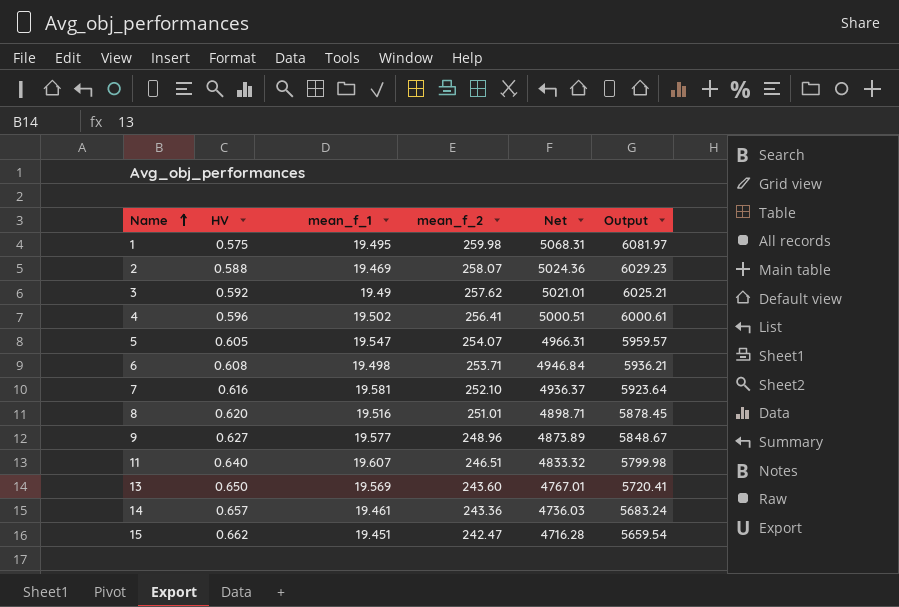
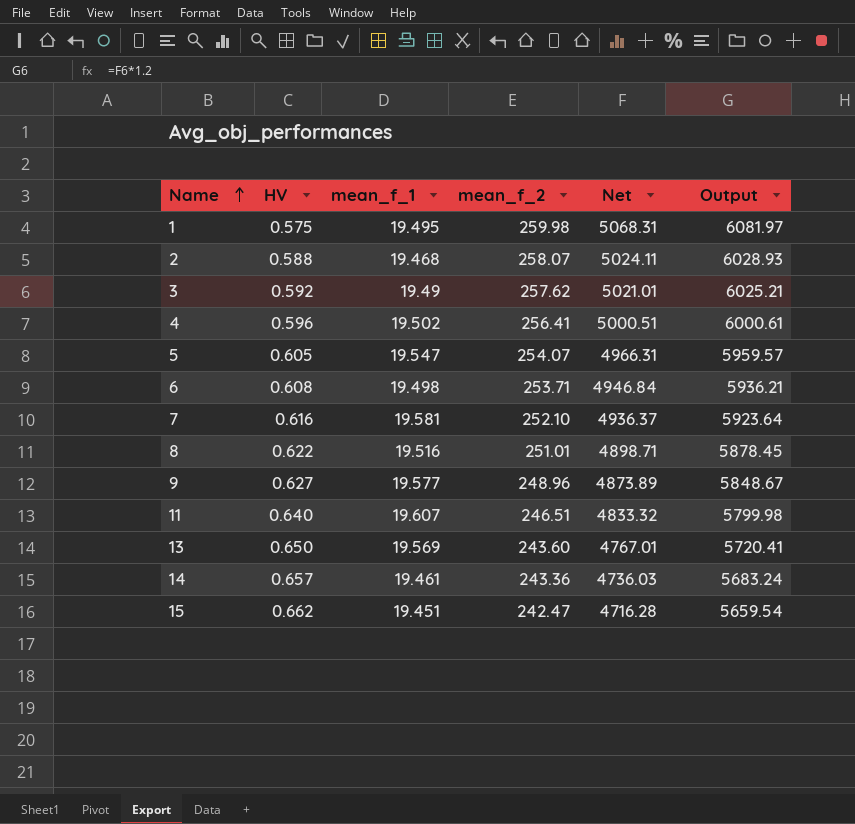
2 | mean_f_1: 19.469 -> 19.468
2 | Net: 5024.36 -> 5024.11
2 | Output: 6029.23 -> 6028.93
8 | HV: 0.620 -> 0.622

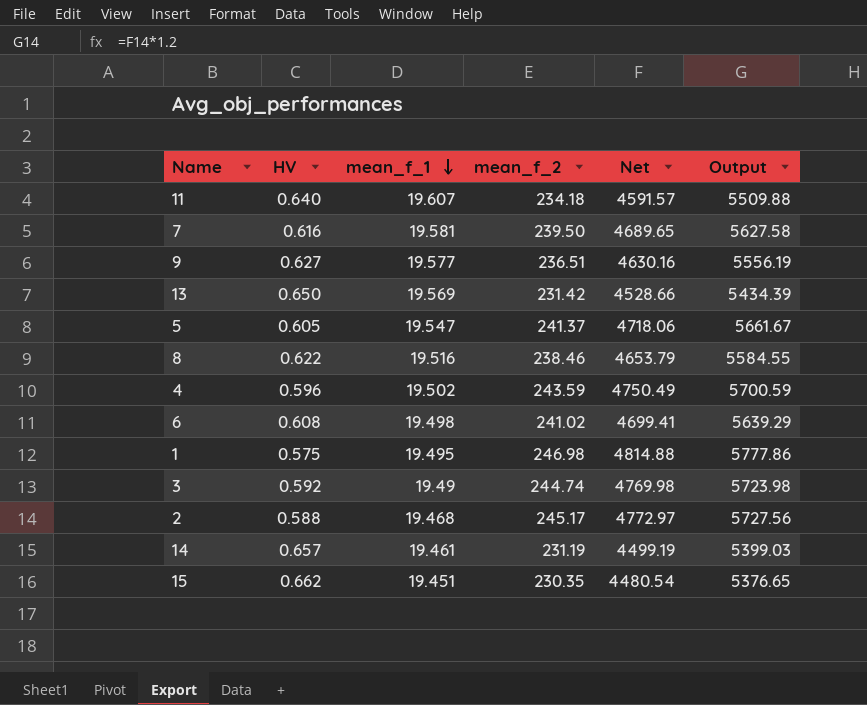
row order: Name ascending -> mean_f_1 descending
11 | mean_f_2: 246.51 -> 234.18
11 | Net: 4833.32 -> 4591.57
11 | Output: 5799.98 -> 5509.88
7 | mean_f_2: 252.10 -> 239.50
7 | Net: 4936.37 -> 4689.65
7 | Output: 5923.64 -> 5627.58
9 | mean_f_2: 248.96 -> 236.51
9 | Net: 4873.89 -> 4630.16
9 | Output: 5848.67 -> 5556.19
13 | mean_f_2: 243.60 -> 231.42
13 | Net: 4767.01 -> 4528.66
13 | Output: 5720.41 -> 5434.39
5 | mean_f_2: 254.07 -> 241.37
5 | Net: 4966.31 -> 4718.06
5 | Output: 5959.57 -> 5661.67
8 | mean_f_2: 251.01 -> 238.46
8 | Net: 4898.71 -> 4653.79
8 | Output: 5878.45 -> 5584.55
4 | mean_f_2: 256.41 -> 243.59
4 | Net: 5000.51 -> 4750.49
4 | Output: 6000.61 -> 5700.59
6 | mean_f_2: 253.71 -> 241.02
6 | Net: 4946.84 -> 4699.41
6 | Output: 5936.21 -> 5639.29
1 | mean_f_2: 259.98 -> 246.98
1 | Net: 5068.31 -> 4814.88
1 | Output: 6081.97 -> 5777.86
3 | mean_f_2: 257.62 -> 244.74
3 | Net: 5021.01 -> 4769.98
3 | Output: 6025.21 -> 5723.98
2 | mean_f_2: 258.07 -> 245.17
2 | Net: 5024.11 -> 4772.97
2 | Output: 6028.93 -> 5727.56
14 | mean_f_2: 243.36 -> 231.19
14 | Net: 4736.03 -> 4499.19
14 | Output: 5683.24 -> 5399.03
15 | mean_f_2: 242.47 -> 230.35
15 | Net: 4716.28 -> 4480.54
15 | Output: 5659.54 -> 5376.65

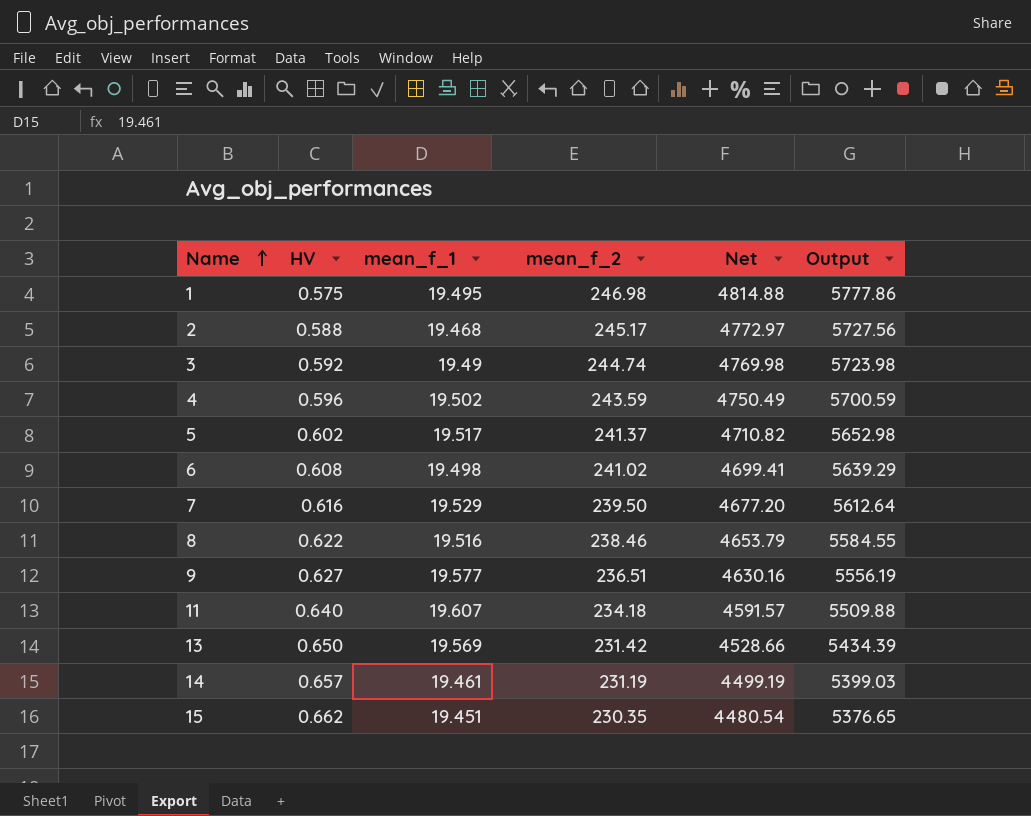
row order: mean_f_1 descending -> Name ascending
5 | HV: 0.605 -> 0.602
5 | mean_f_1: 19.547 -> 19.517
5 | Net: 4718.06 -> 4710.82
5 | Output: 5661.67 -> 5652.98
7 | mean_f_1: 19.581 -> 19.529
7 | Net: 4689.65 -> 4677.20
7 | Output: 5627.58 -> 5612.64

